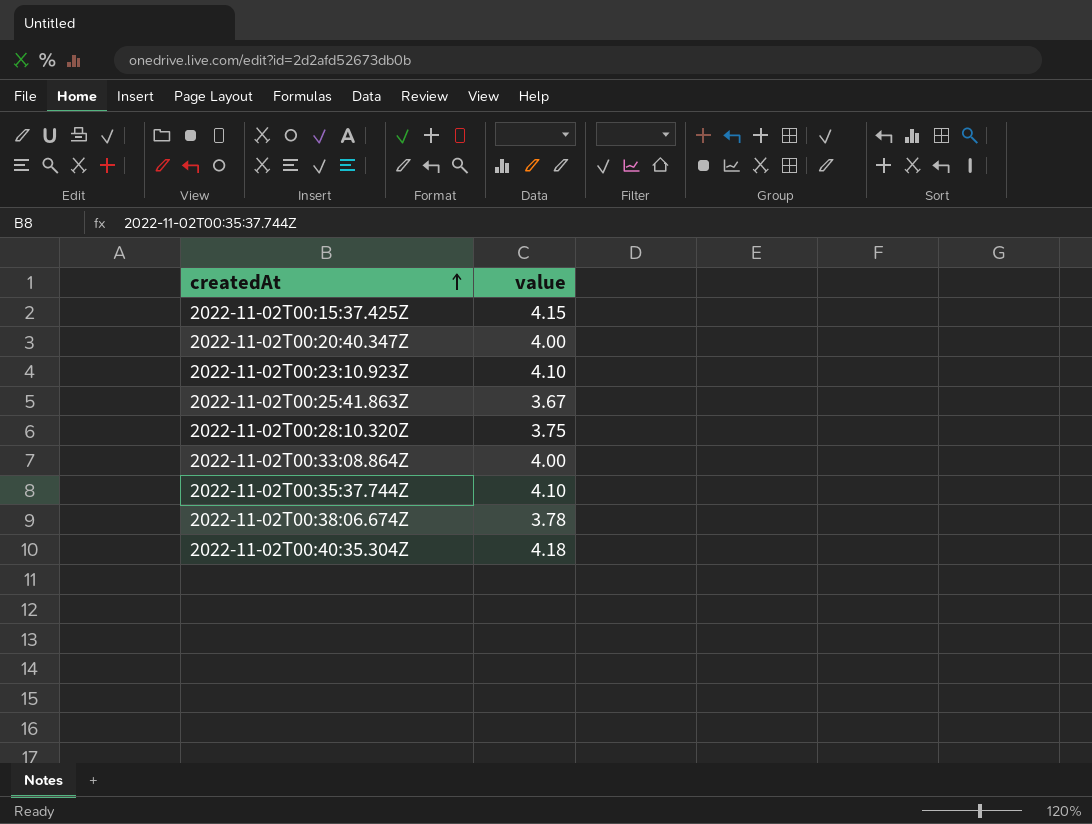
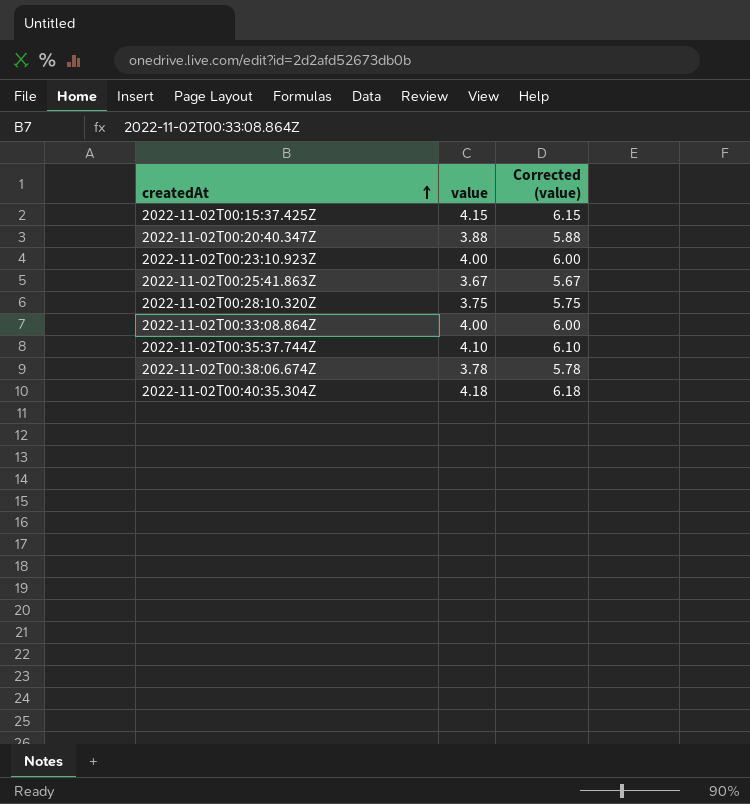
column Corrected (value) | formula: none -> [value] + 2
2022-11-02T00:20:40.347Z | value: 4.00 -> 3.88
2022-11-02T00:23:10.923Z | value: 4.10 -> 4.00

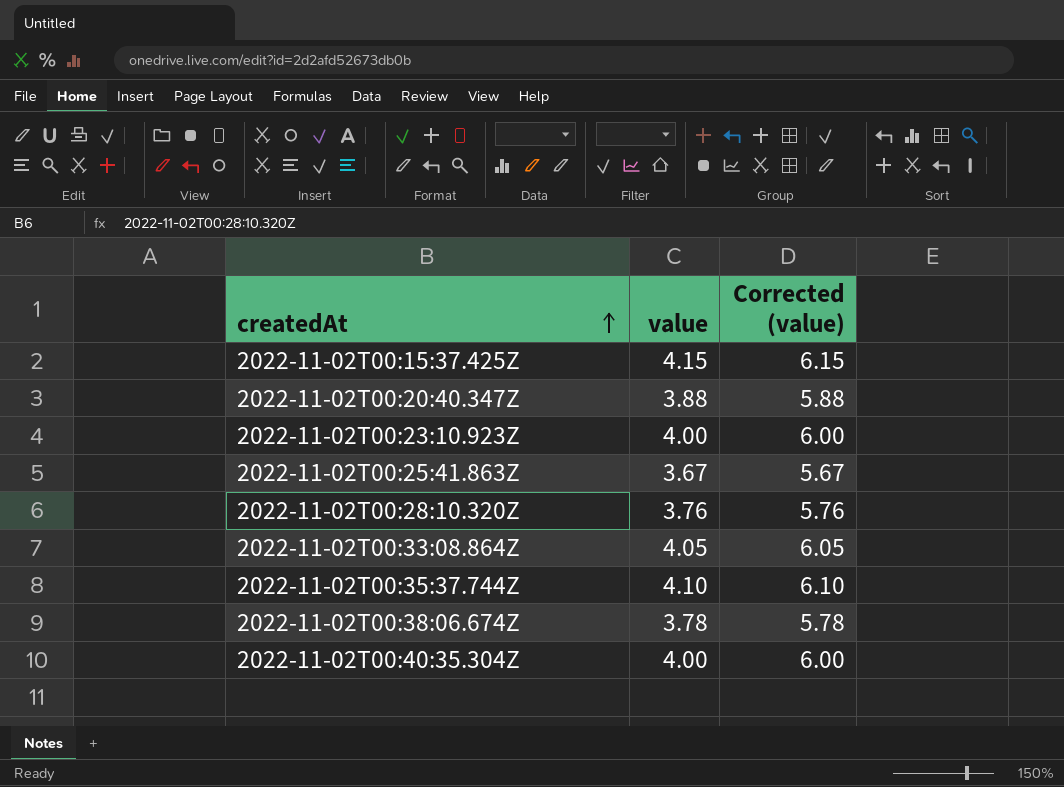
2022-11-02T00:28:10.320Z | value: 3.75 -> 3.76
2022-11-02T00:28:10.320Z | Corrected (value): 5.75 -> 5.76
2022-11-02T00:33:08.864Z | value: 4.00 -> 4.05
2022-11-02T00:33:08.864Z | Corrected (value): 6.00 -> 6.05
2022-11-02T00:40:35.304Z | value: 4.18 -> 4.00
2022-11-02T00:40:35.304Z | Corrected (value): 6.18 -> 6.00

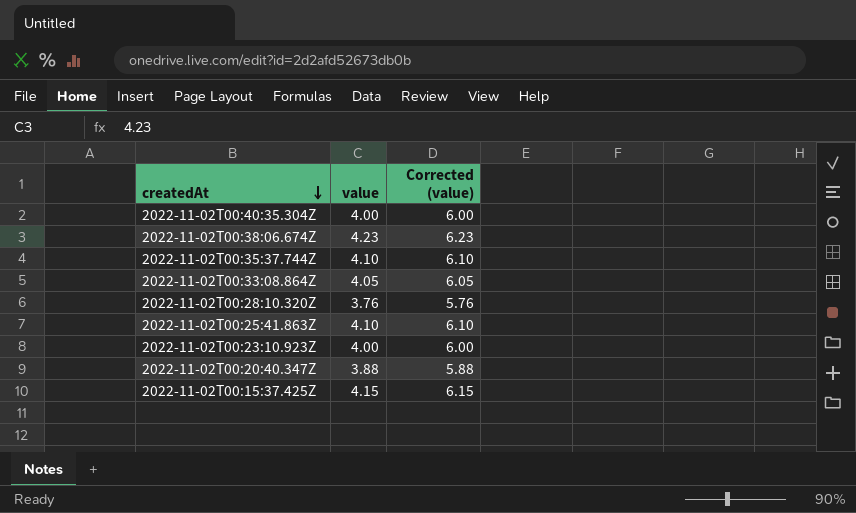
row order: createdAt ascending -> createdAt descending
2022-11-02T00:38:06.674Z | value: 3.78 -> 4.23
2022-11-02T00:38:06.674Z | Corrected (value): 5.78 -> 6.23
2022-11-02T00:25:41.863Z | value: 3.67 -> 4.10
2022-11-02T00:25:41.863Z | Corrected (value): 5.67 -> 6.10

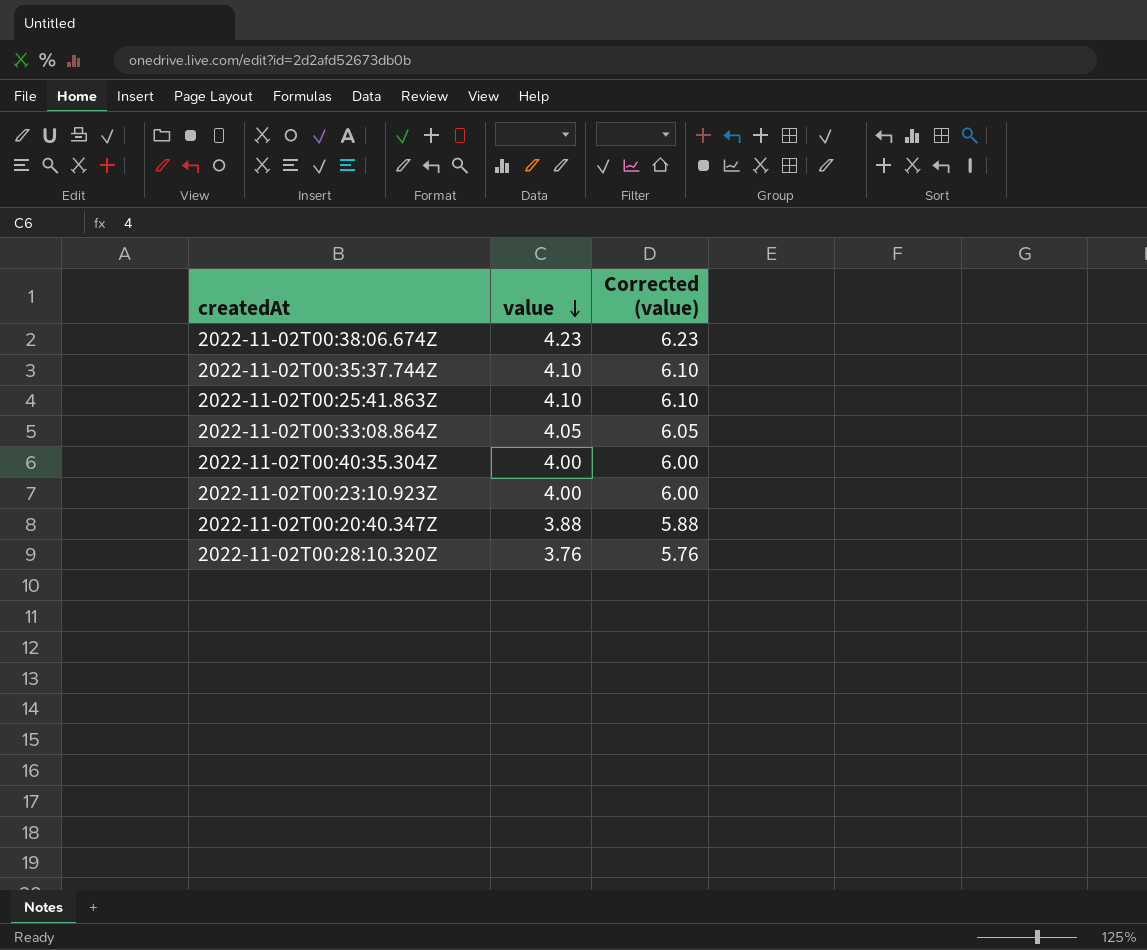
row order: createdAt descending -> value descending
row 2022-11-02T00:15:37.425Z: 4.15 | 6.15 -> none

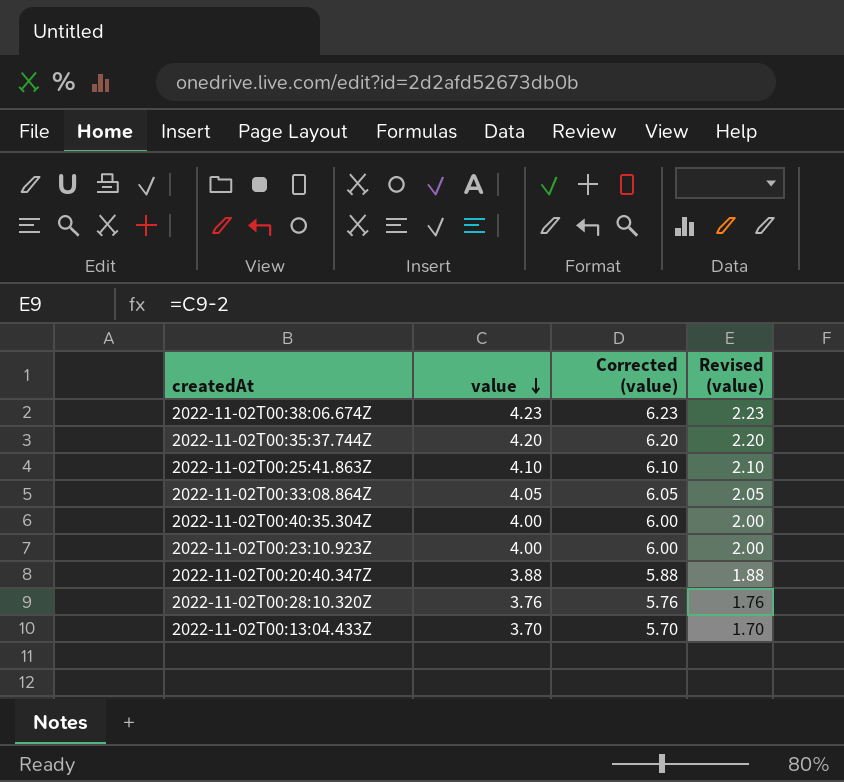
column Revised (value) | formula: none -> [value] - 2
2022-11-02T00:35:37.744Z | value: 4.10 -> 4.20
2022-11-02T00:35:37.744Z | Corrected (value): 6.10 -> 6.20
row 2022-11-02T00:13:04.433Z: none -> 3.70 | 5.70 | 1.70

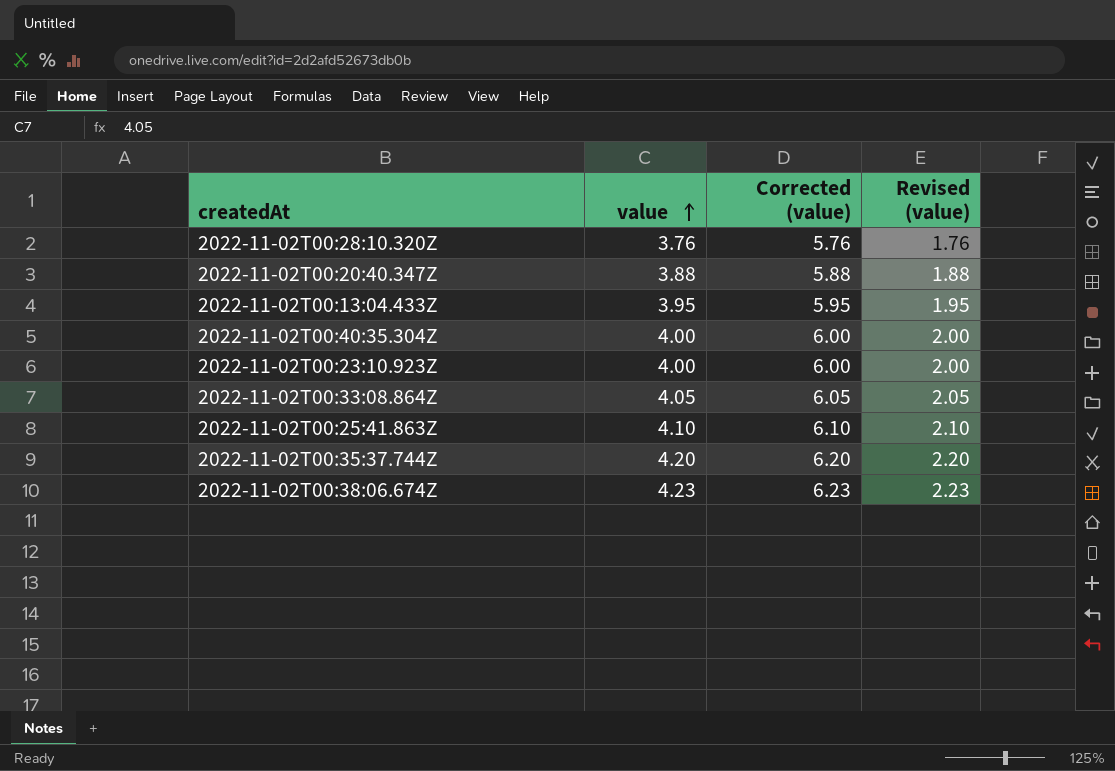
row order: value descending -> value ascending
2022-11-02T00:13:04.433Z | value: 3.70 -> 3.95
2022-11-02T00:13:04.433Z | Corrected (value): 5.70 -> 5.95
2022-11-02T00:13:04.433Z | Revised (value): 1.70 -> 1.95

